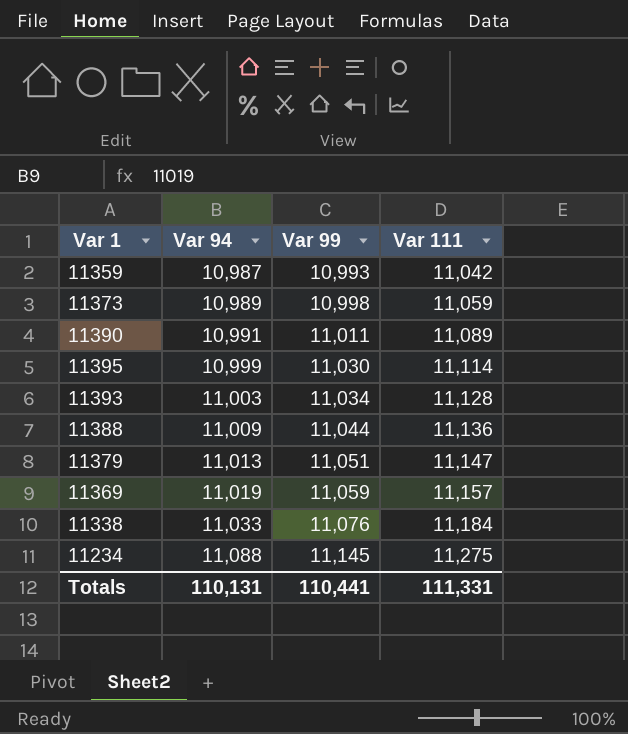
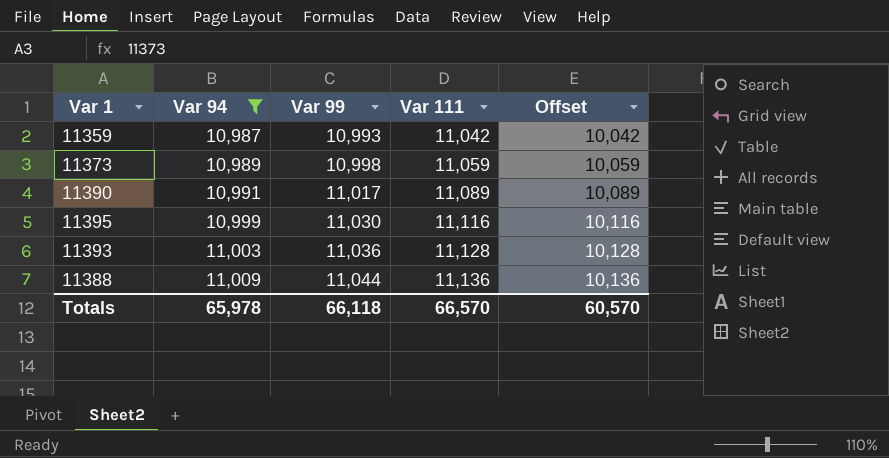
filter: none -> Var 94 <= 11,009
column Offset | formula: none -> [Var 111] - 1000
11390 | Var 99: 11,011 -> 11,017
11395 | Var 111: 11,114 -> 11,116
11393 | Var 99: 11,034 -> 11,036
Totals | Var 94: 110,131 -> 65,978
Totals | Var 99: 110,441 -> 66,118
Totals | Var 111: 111,331 -> 66,570

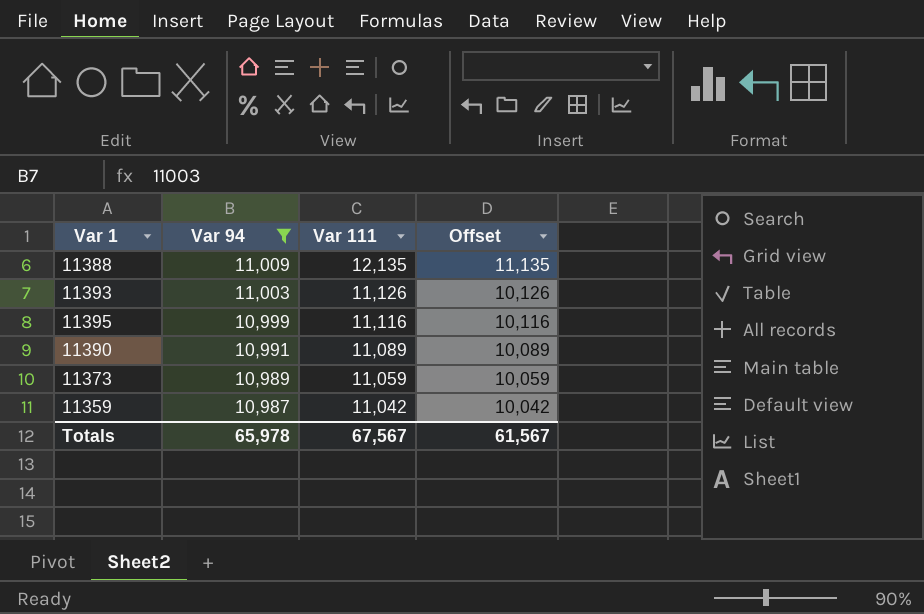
row order: Var 94 ascending -> Var 94 descending
column Var 99 | position: 3 -> none
11388 | Var 111: 11,136 -> 12,135
11388 | Offset: 10,136 -> 11,135
11393 | Var 111: 11,128 -> 11,126
11393 | Offset: 10,128 -> 10,126
Totals | Var 111: 66,570 -> 67,567
Totals | Offset: 60,570 -> 61,567

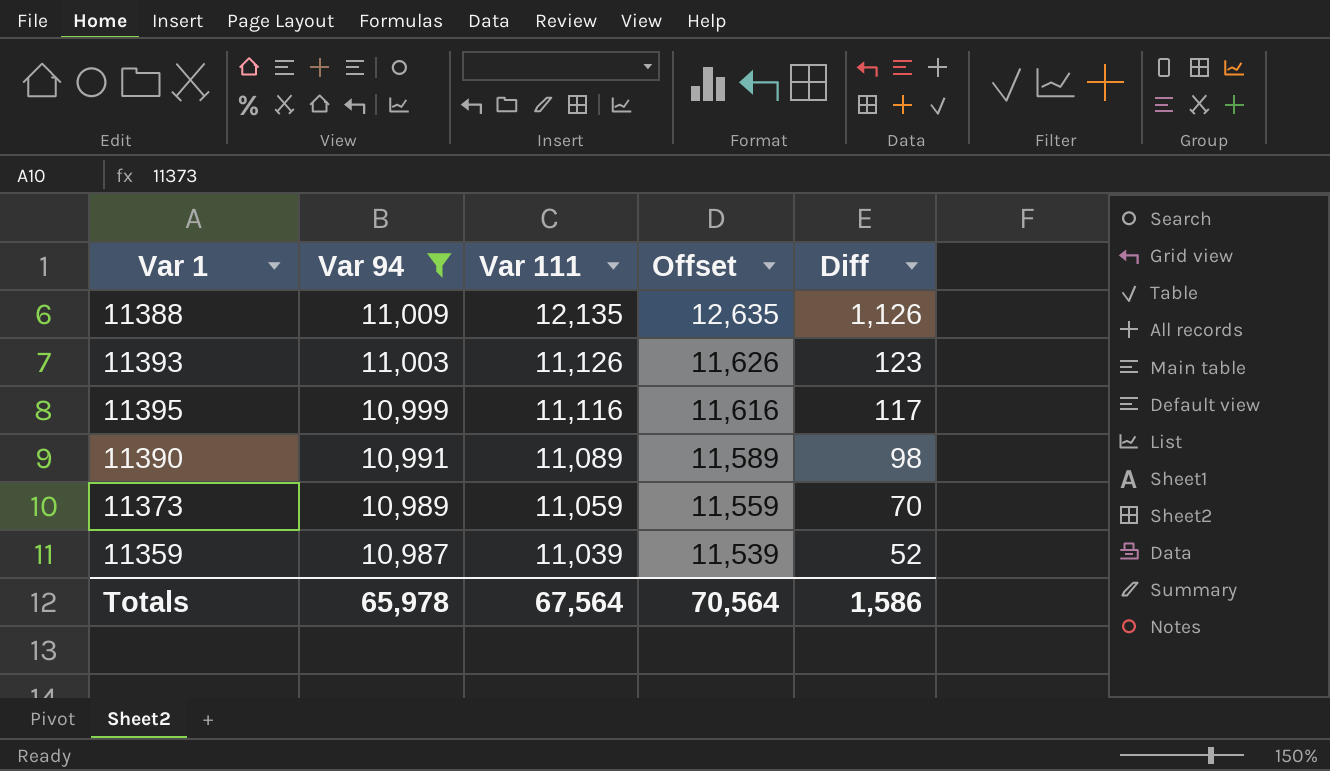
column Offset | formula: [Var 111] - 1000 -> [Var 111] + 500
column Diff | formula: none -> [Var 111] - [Var 94]
11359 | Var 111: 11,042 -> 11,039
Totals | Var 111: 67,567 -> 67,564
Totals | Offset: 61,567 -> 70,564

